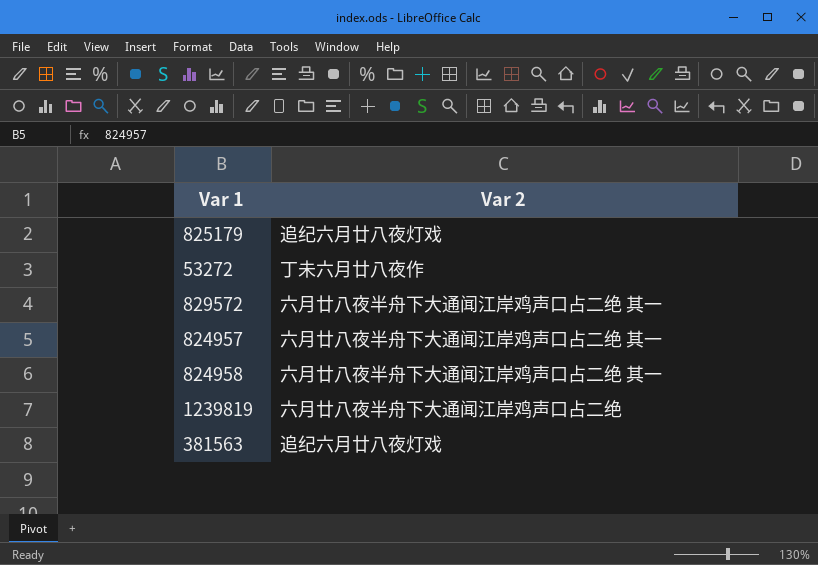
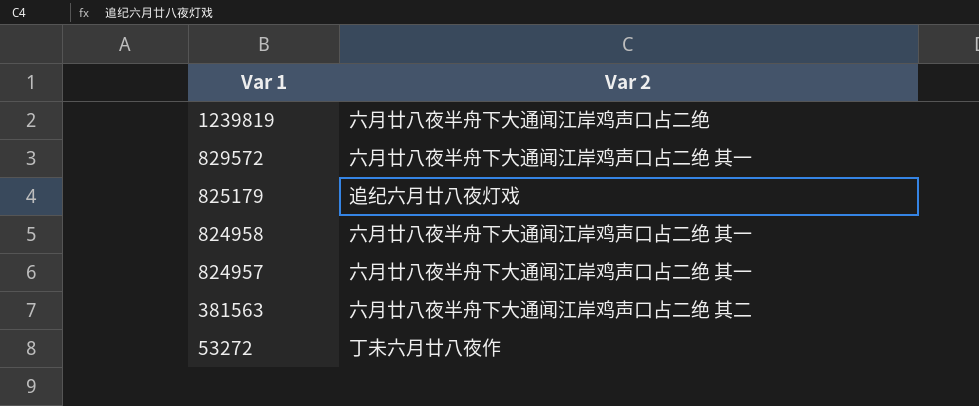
row order: none -> Var 1 descending
381563 | Var 2: 追纪六月廿八夜灯戏 -> 六月廿八夜半舟下大通闻江岸鸡声口占二绝 其二

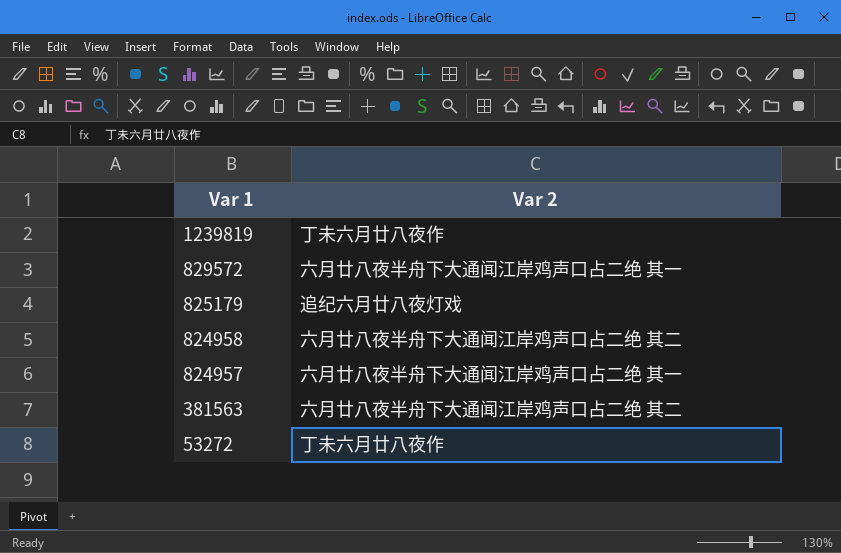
1239819 | Var 2: 六月廿八夜半舟下大通闻江岸鸡声口占二绝 -> 丁未六月廿八夜作
824958 | Var 2: 六月廿八夜半舟下大通闻江岸鸡声口占二绝 其一 -> 六月廿八夜半舟下大通闻江岸鸡声口占二绝 其二

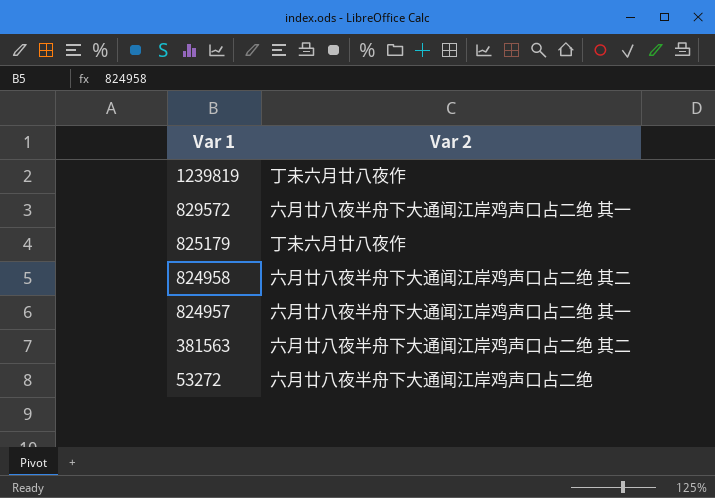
825179 | Var 2: 追纪六月廿八夜灯戏 -> 丁未六月廿八夜作
53272 | Var 2: 丁未六月廿八夜作 -> 六月廿八夜半舟下大通闻江岸鸡声口占二绝

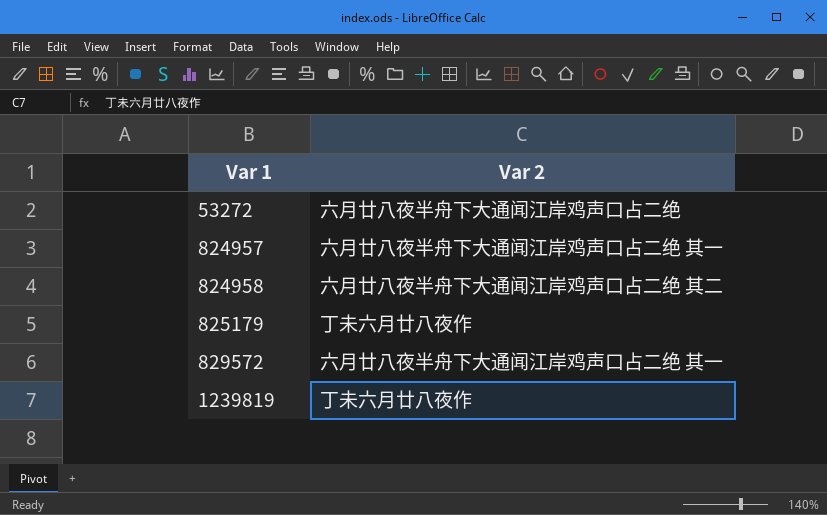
row order: Var 1 descending -> Var 1 ascending
row 381563: 六月廿八夜半舟下大通闻江岸鸡声口占二绝 其二 -> none

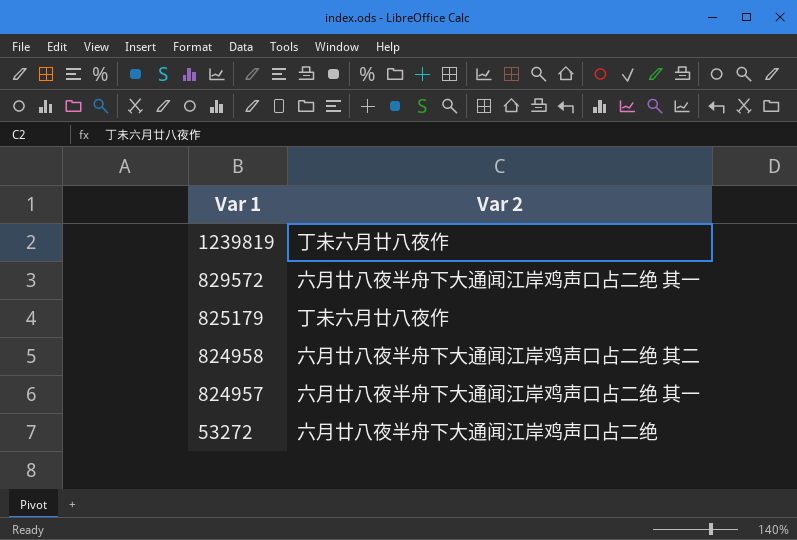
row order: Var 1 ascending -> Var 1 descending

